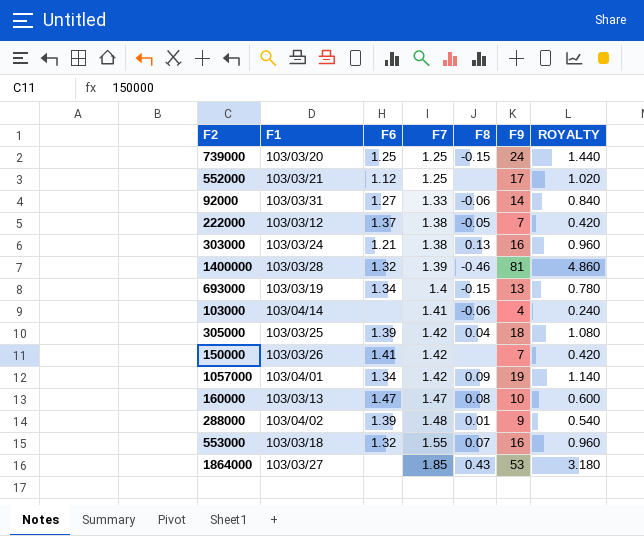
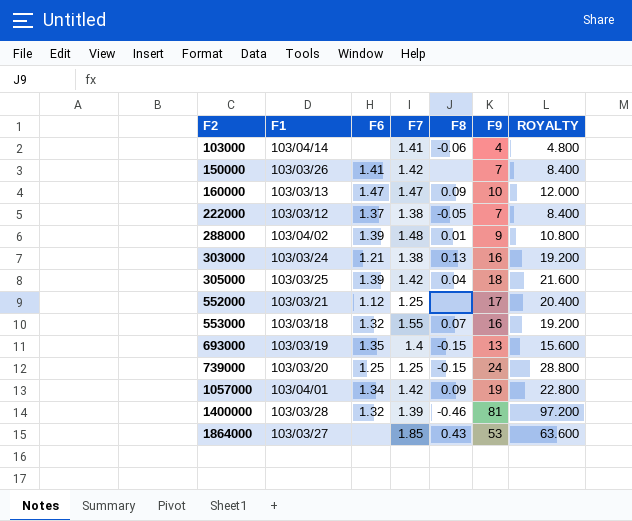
row order: F7 ascending -> F2 ascending
column ROYALTY | formula: [F9] * 0.06 -> [F9] * 1.2
row 92000: 103/03/31 | 1.27 | 1.33 | -0.06 | 14 | 0.840 -> none
160000 | F8: 0.08 -> 0.09
693000 | F6: 1.34 -> 1.35

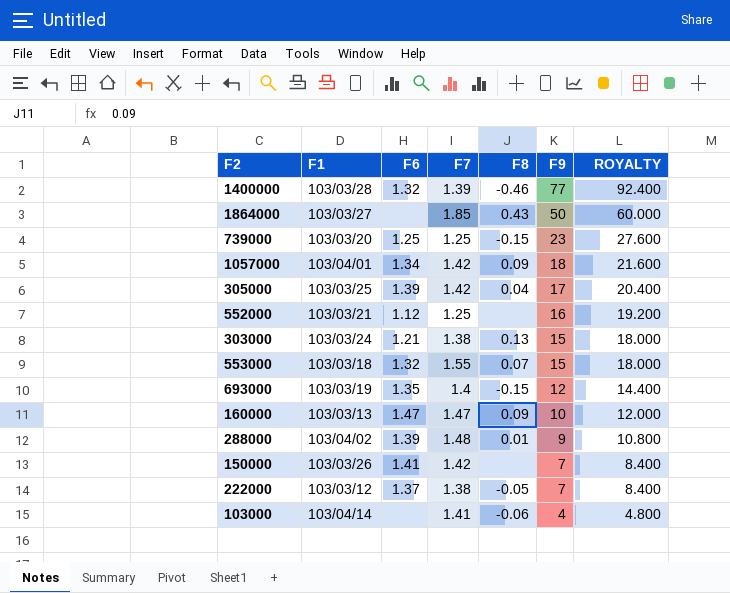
row order: F2 ascending -> F9 descending
1400000 | F9: 81 -> 77
1400000 | ROYALTY: 97.200 -> 92.400
1864000 | F9: 53 -> 50
1864000 | ROYALTY: 63.600 -> 60.000
739000 | F9: 24 -> 23
739000 | ROYALTY: 28.800 -> 27.600
1057000 | F9: 19 -> 18
1057000 | ROYALTY: 22.800 -> 21.600
305000 | F9: 18 -> 17
305000 | ROYALTY: 21.600 -> 20.400
552000 | F9: 17 -> 16
552000 | ROYALTY: 20.400 -> 19.200
303000 | F9: 16 -> 15
303000 | ROYALTY: 19.200 -> 18.000
553000 | F9: 16 -> 15
553000 | ROYALTY: 19.200 -> 18.000
693000 | F9: 13 -> 12
693000 | ROYALTY: 15.600 -> 14.400

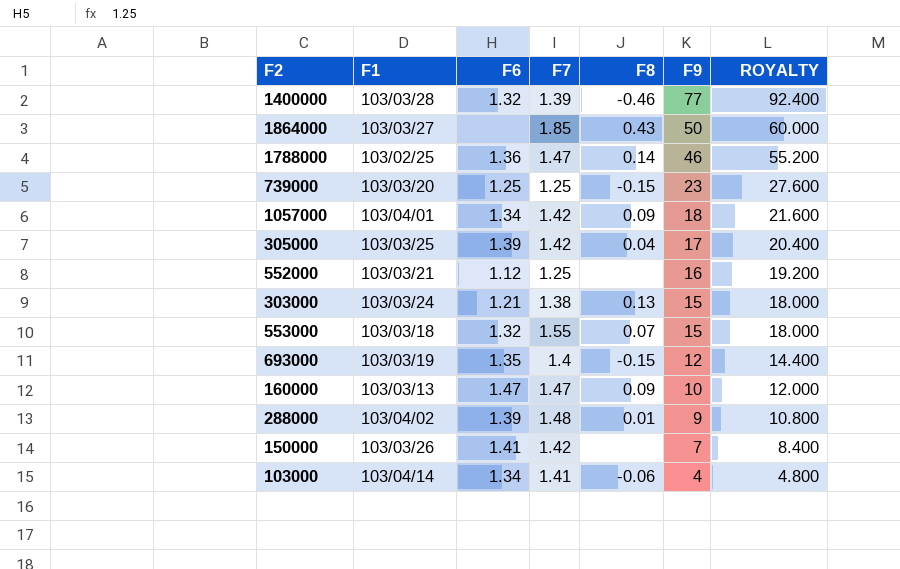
row 222000: 103/03/12 | 1.37 | 1.38 | -0.05 | 7 | 8.400 -> none
row 1788000: none -> 103/02/25 | 1.36 | 1.47 | 0.14 | 46 | 55.200
103000 | F6: none -> 1.34

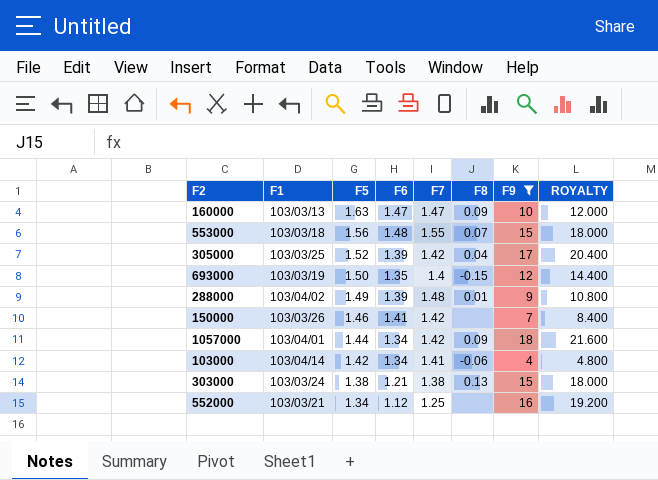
filter: none -> F9 <= 18
row order: F9 descending -> F5 descending
column F5 | position: none -> 3
553000 | F6: 1.32 -> 1.48

